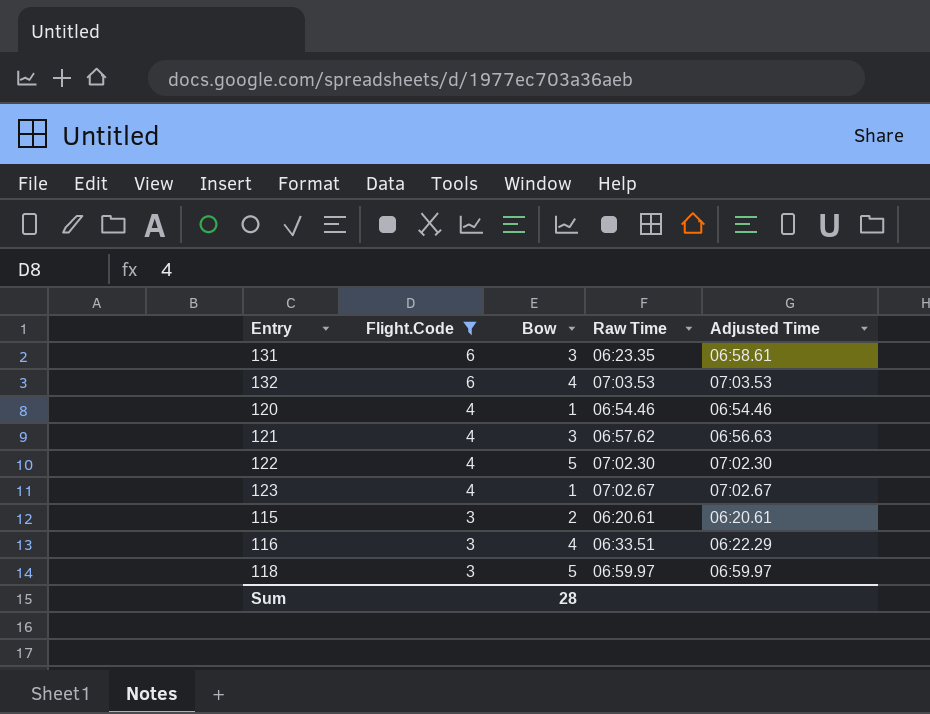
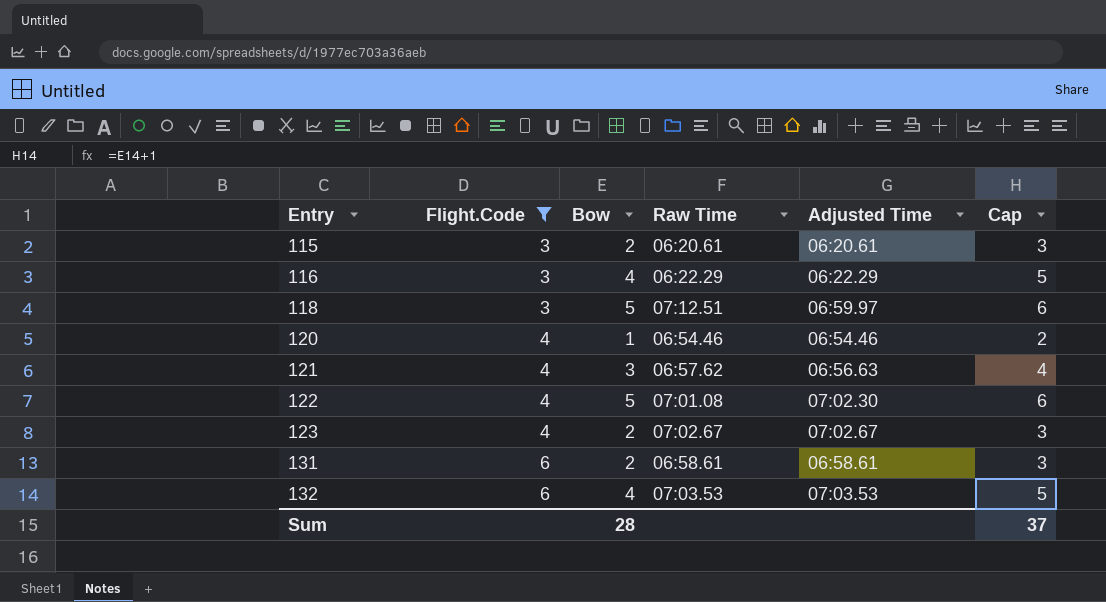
row order: Flight.Code descending -> Entry ascending
column Cap | formula: none -> [Bow] + 1
116 | Raw Time: 06:33.51 -> 06:22.29
118 | Raw Time: 06:59.97 -> 07:12.51
122 | Raw Time: 07:02.30 -> 07:01.08
123 | Bow: 1 -> 2
131 | Bow: 3 -> 2
131 | Raw Time: 06:23.35 -> 06:58.61

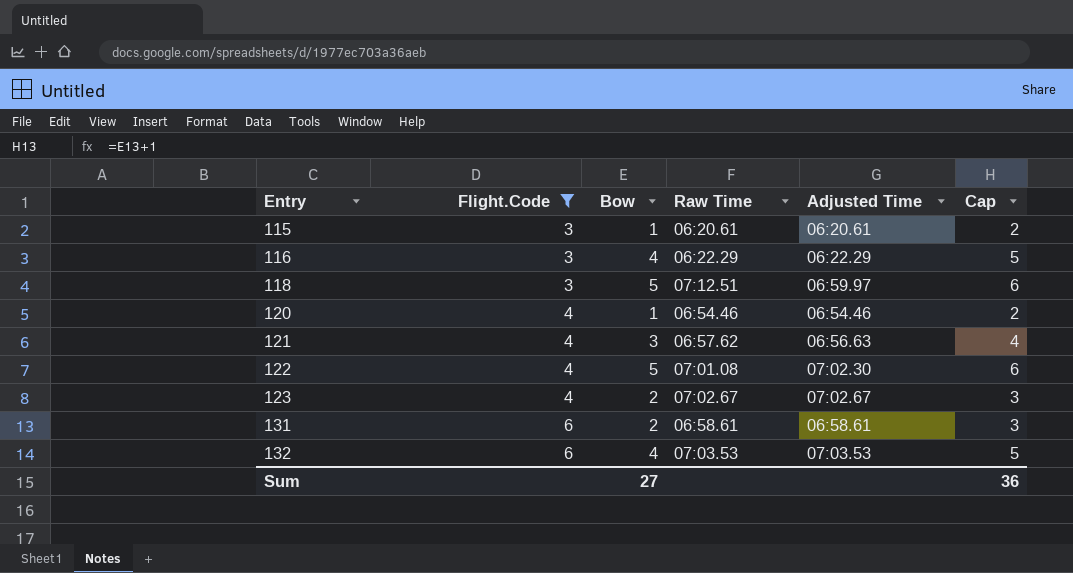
115 | Bow: 2 -> 1
115 | Cap: 3 -> 2
Sum | Bow: 28 -> 27
Sum | Cap: 37 -> 36

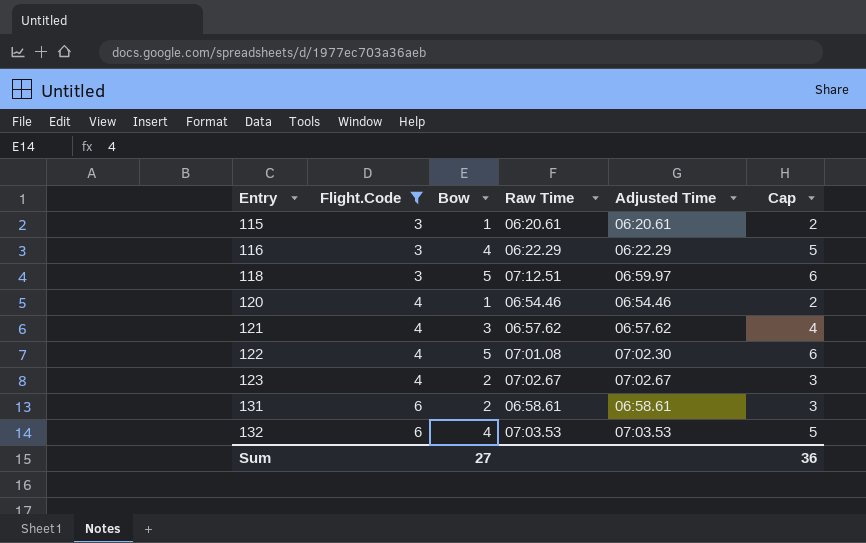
121 | Adjusted Time: 06:56.63 -> 06:57.62

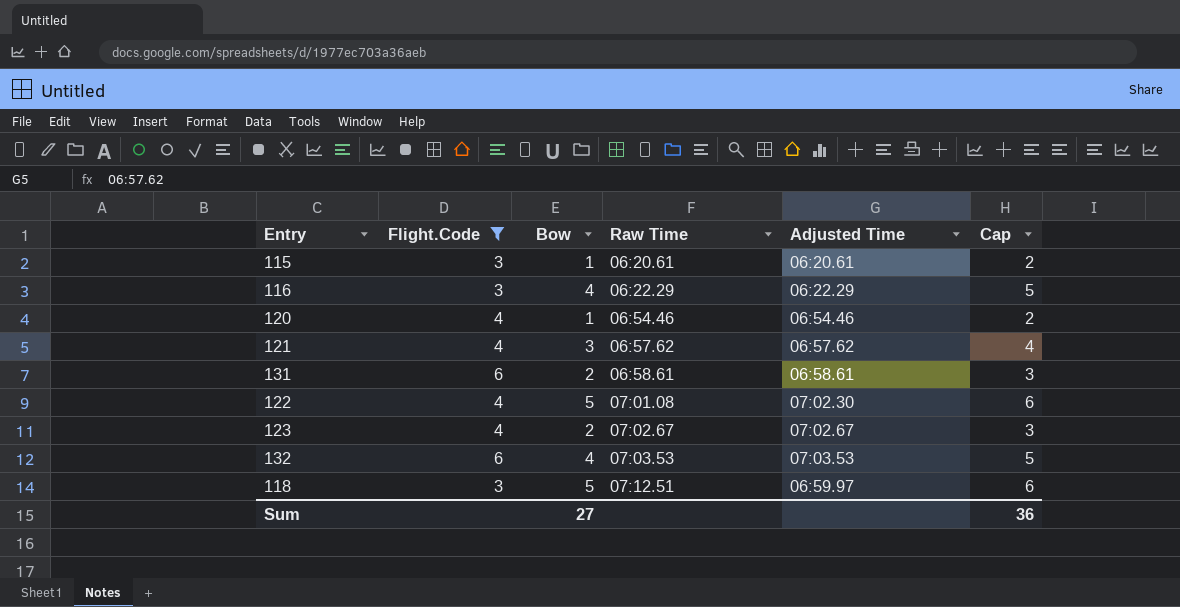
row order: Entry ascending -> Raw Time ascending

